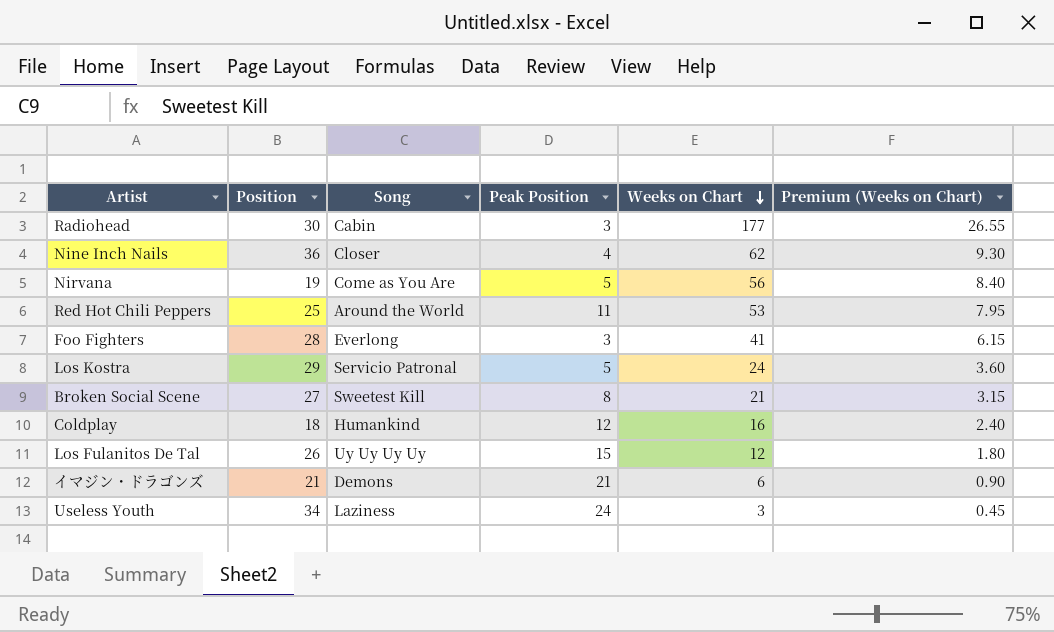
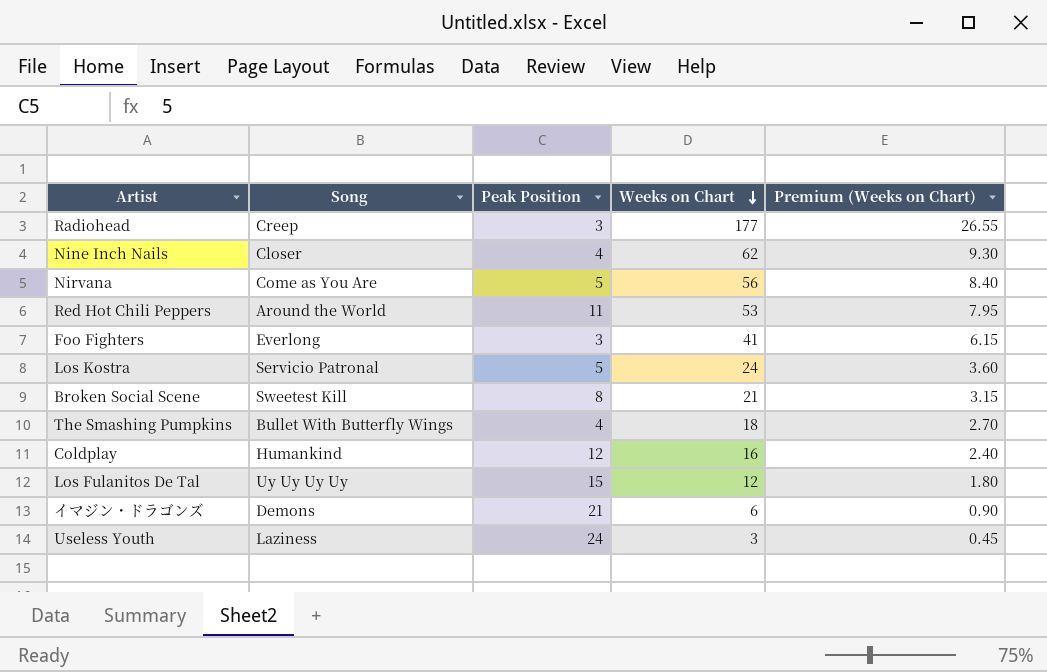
column Position | position: 2 -> none
Radiohead | Song: Cabin -> Creep
row The Smashing Pumpkins: none -> Bullet With Butterfly Wings | 4 | 18 | 2.70

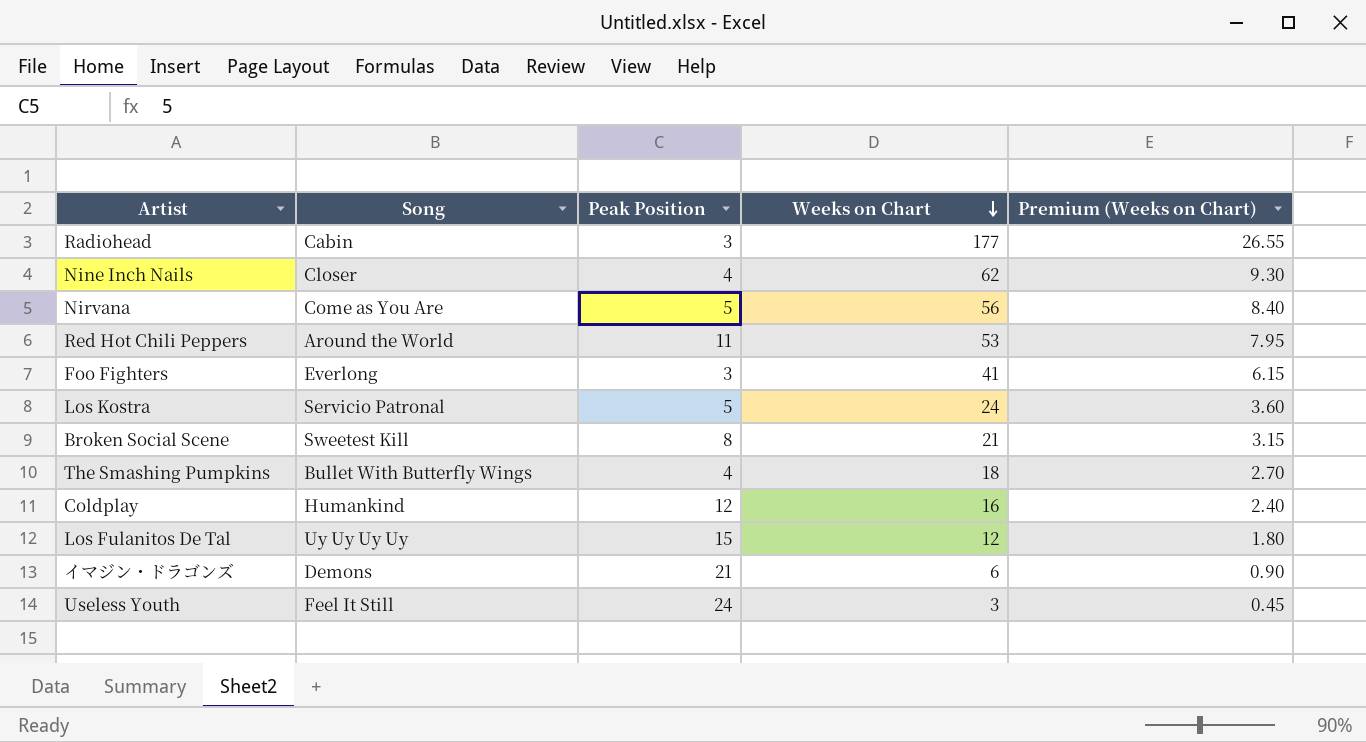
Radiohead | Song: Creep -> Cabin
Useless Youth | Song: Laziness -> Feel It Still

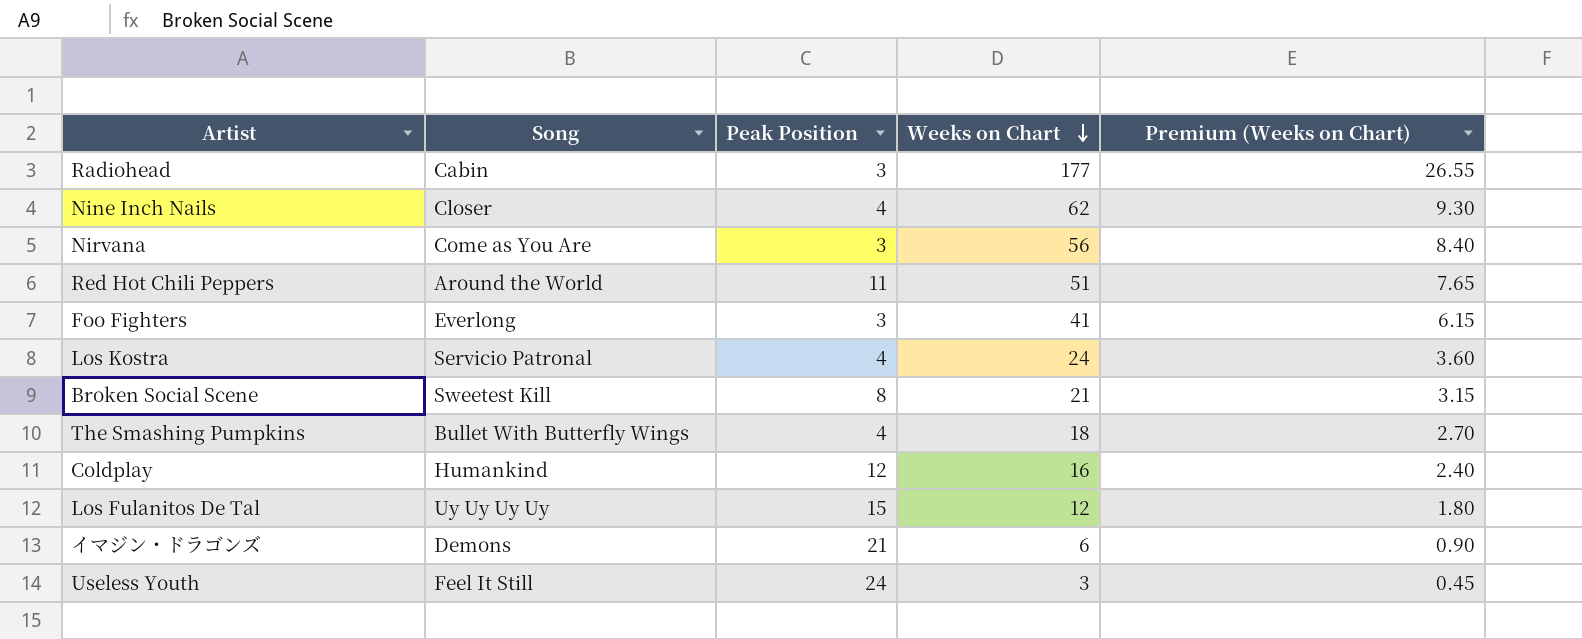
Nirvana | Peak Position: 5 -> 3
Red Hot Chili Peppers | Weeks on Chart: 53 -> 51
Red Hot Chili Peppers | Premium (Weeks on Chart): 7.95 -> 7.65
Los Kostra | Peak Position: 5 -> 4

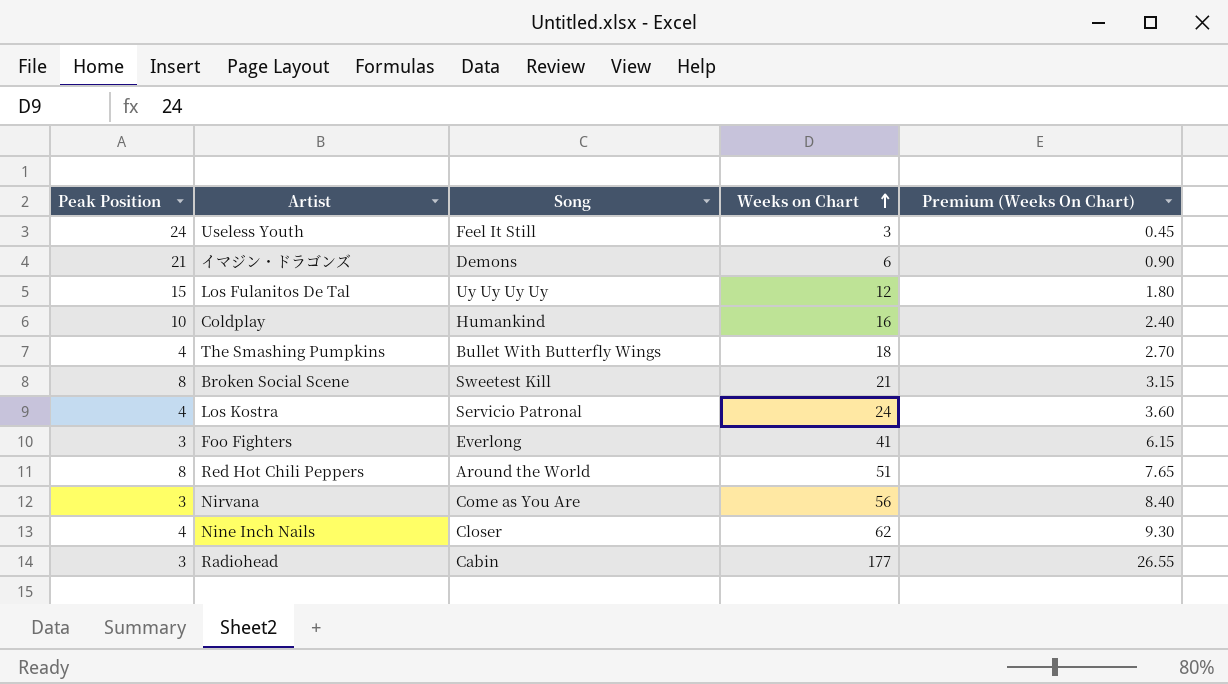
row order: Weeks on Chart descending -> Weeks on Chart ascending
column Peak Position | position: 3 -> 1
column name: Premium (Weeks on Chart) -> Premium (Weeks On Chart)
Coldplay | Peak Position: 12 -> 10
Red Hot Chili Peppers | Peak Position: 11 -> 8

